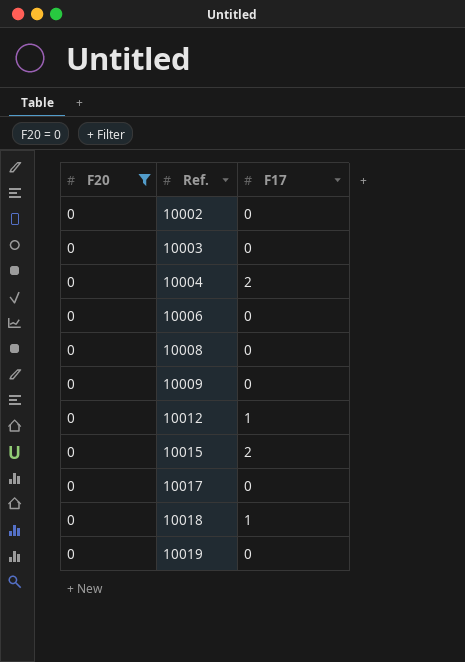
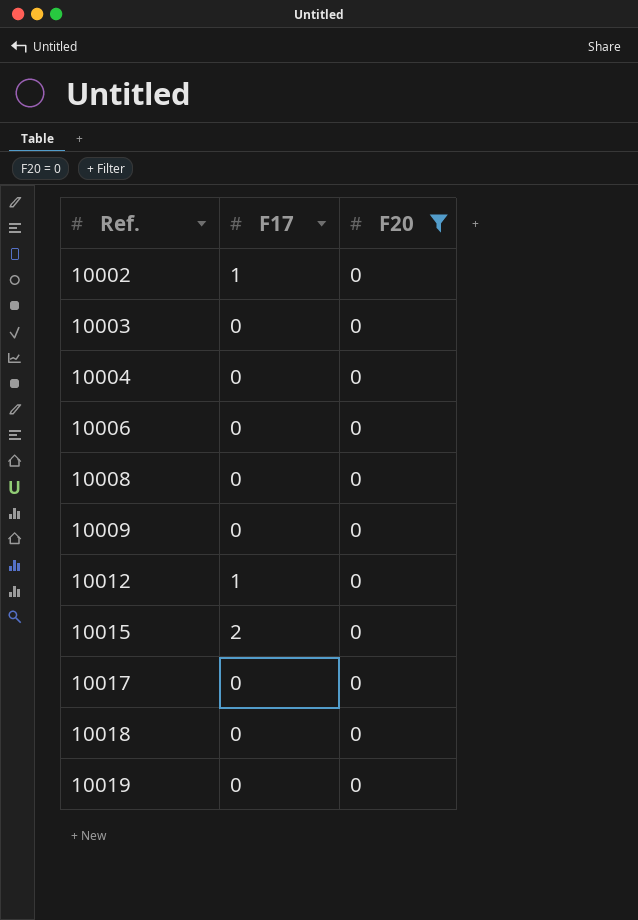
column F20 | position: 1 -> 3
10002 | F17: 0 -> 1
10004 | F17: 2 -> 0
10018 | F17: 1 -> 0

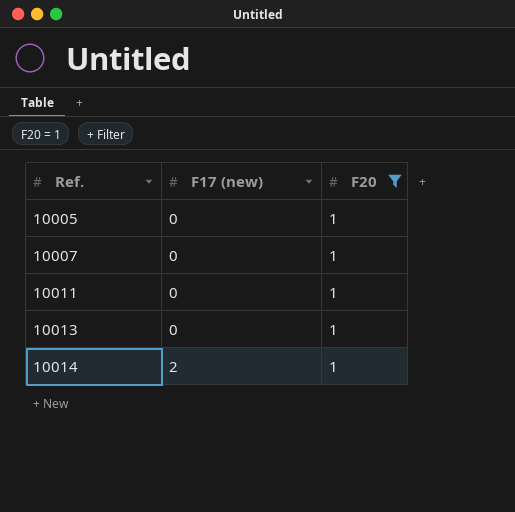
filter: F20 = 0 -> F20 = 1
column name: F17 -> F17 (new)

